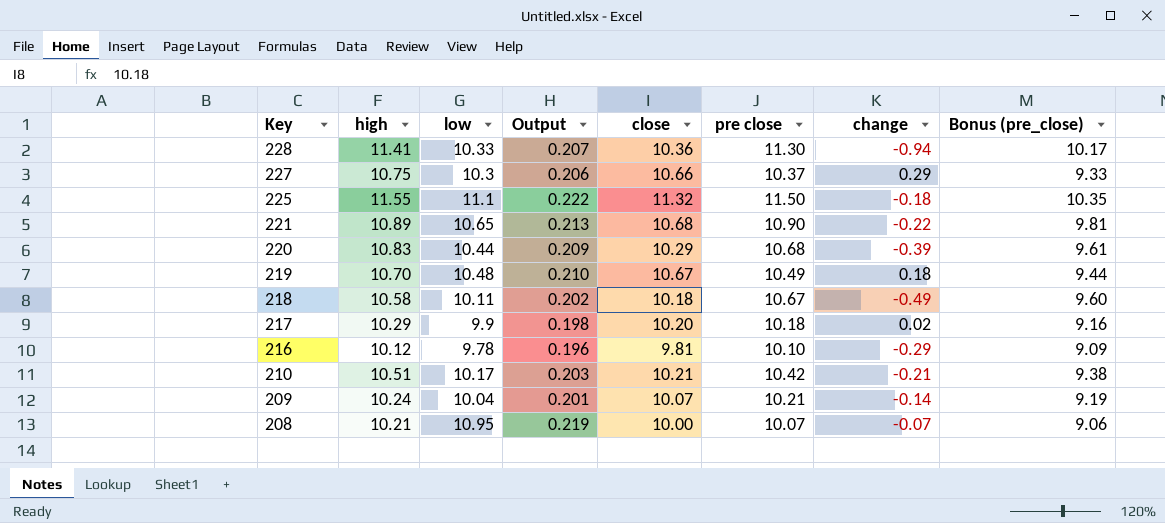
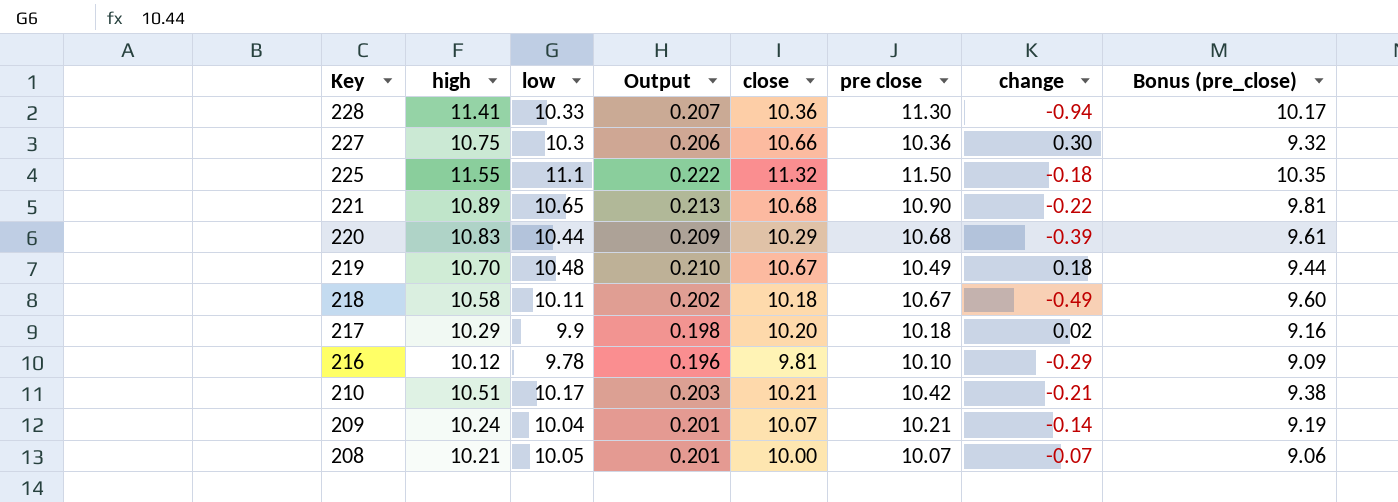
227 | pre close: 10.37 -> 10.36
227 | change: 0.29 -> 0.30
227 | Bonus (pre_close): 9.33 -> 9.32
208 | low: 10.95 -> 10.05
208 | Output: 0.219 -> 0.201

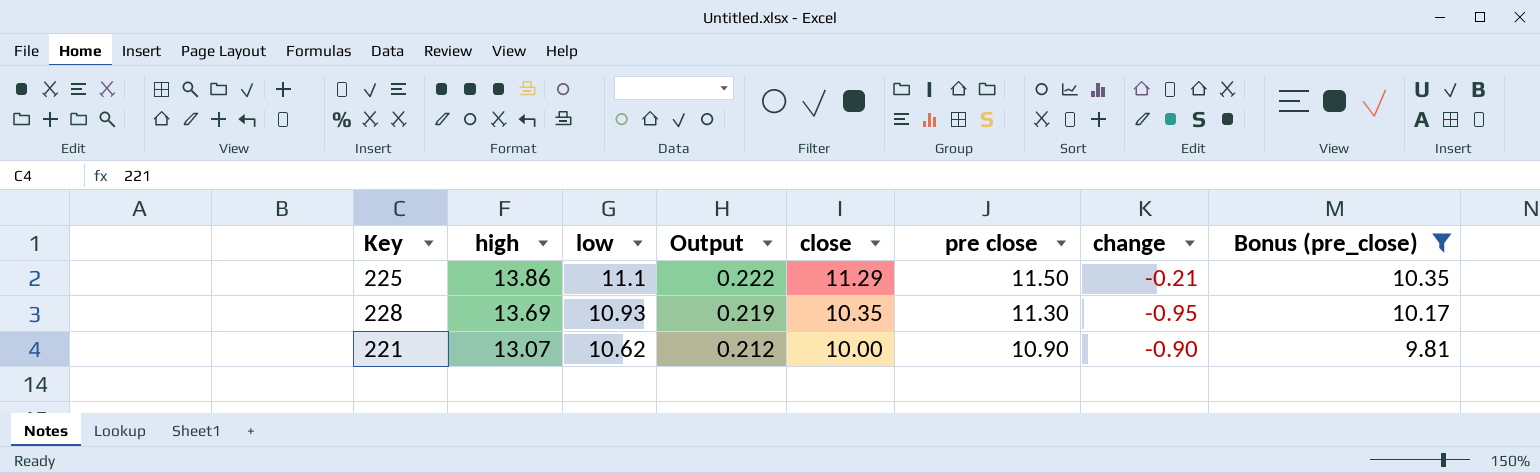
filter: none -> Bonus (pre_close) >= 9.81
row order: Key descending -> high descending
225 | high: 11.55 -> 13.86
225 | close: 11.32 -> 11.29
225 | change: -0.18 -> -0.21
228 | high: 11.41 -> 13.69
228 | low: 10.33 -> 10.93
228 | Output: 0.207 -> 0.219
228 | close: 10.36 -> 10.35
228 | change: -0.94 -> -0.95
221 | high: 10.89 -> 13.07
221 | low: 10.65 -> 10.62
221 | Output: 0.213 -> 0.212
221 | close: 10.68 -> 10.00
221 | change: -0.22 -> -0.90

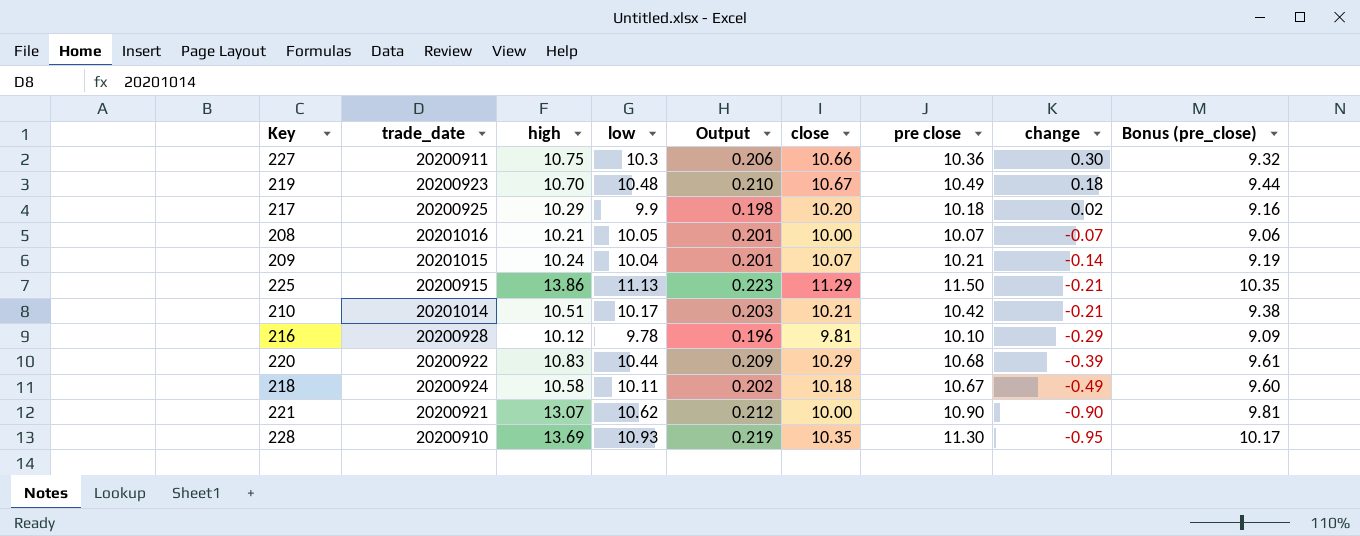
filter: Bonus (pre_close) >= 9.81 -> none
row order: high descending -> change descending
column trade_date | position: none -> 2
225 | low: 11.1 -> 11.13
225 | Output: 0.222 -> 0.223

